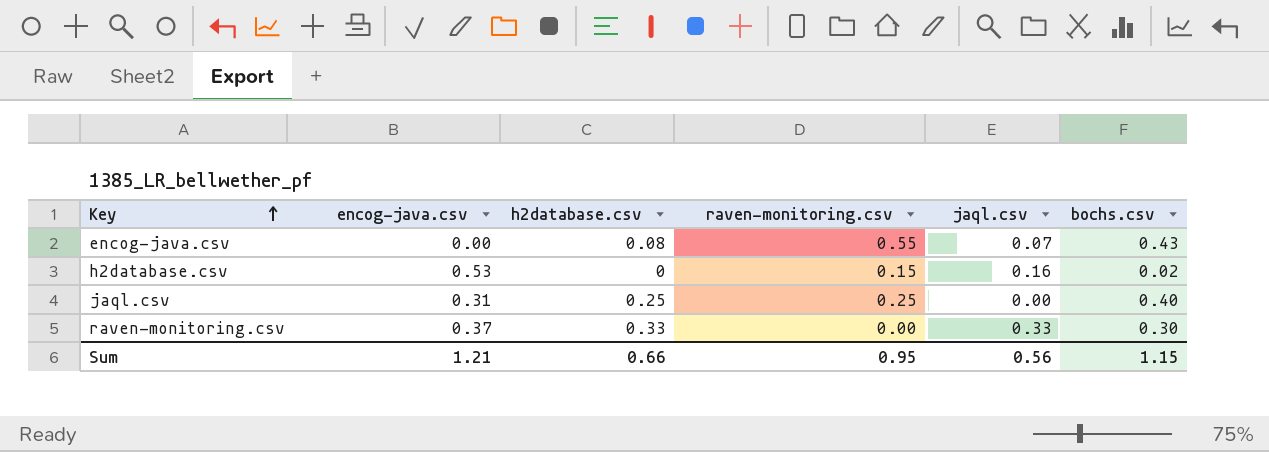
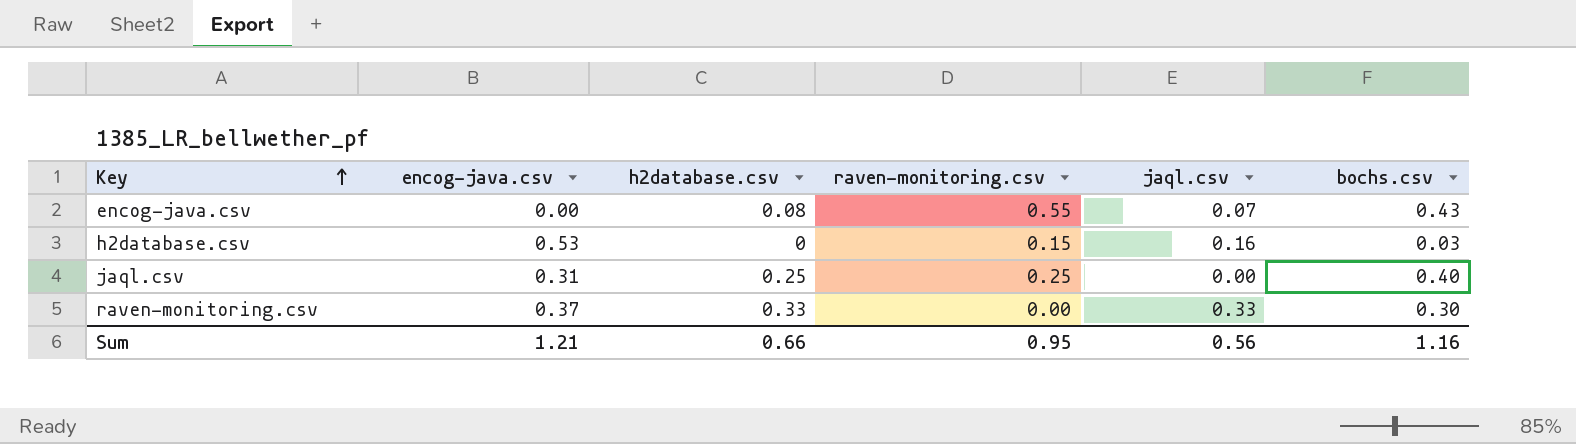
h2database.csv | bochs.csv: 0.02 -> 0.03
Sum | bochs.csv: 1.15 -> 1.16

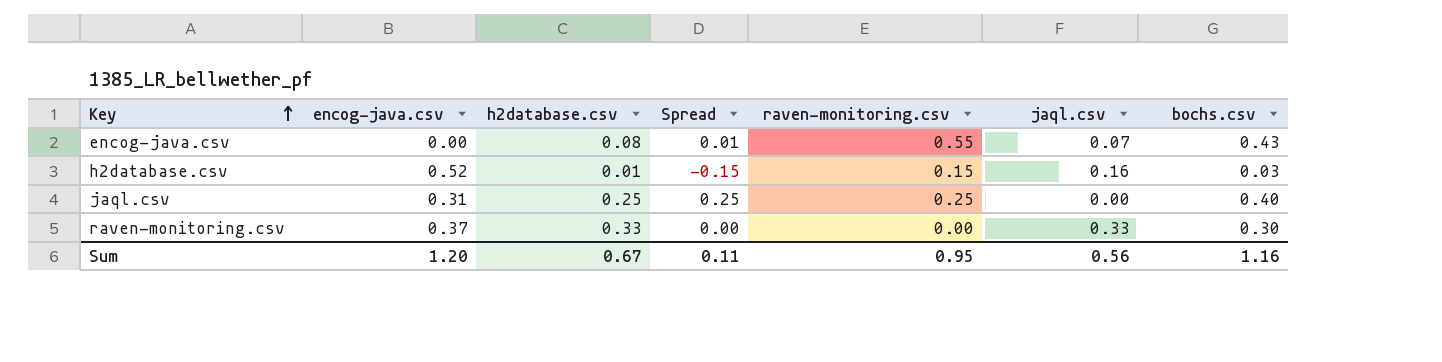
column Spread | formula: none -> [h2database.csv] - [jaql.csv]
h2database.csv | encog-java.csv: 0.53 -> 0.52
h2database.csv | h2database.csv: 0 -> 0.01
Sum | encog-java.csv: 1.21 -> 1.20
Sum | h2database.csv: 0.66 -> 0.67

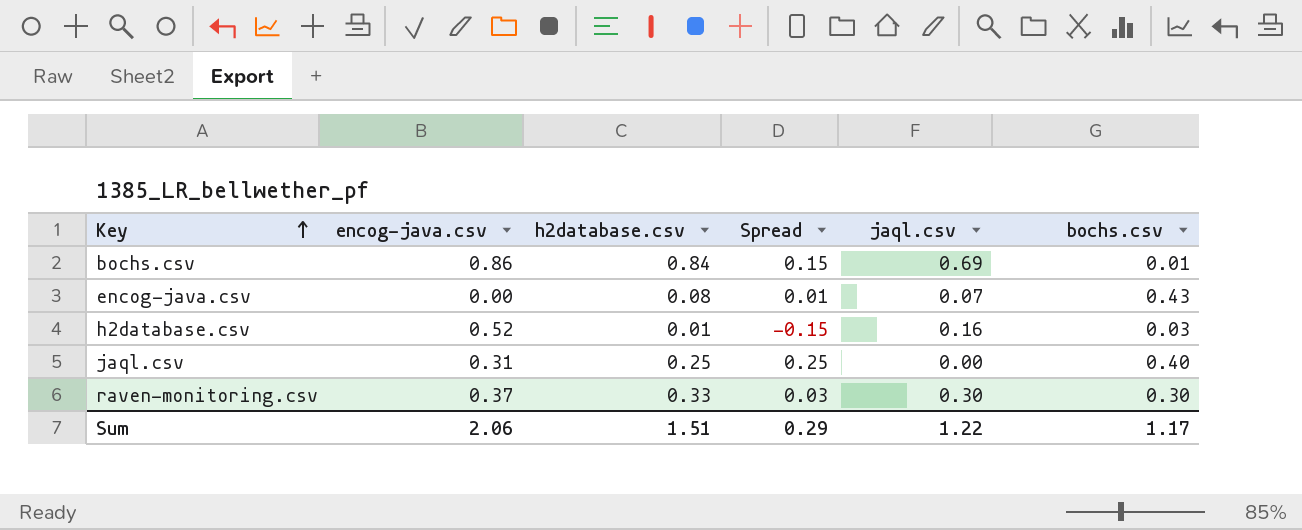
column raven-monitoring.csv | position: 5 -> none
row bochs.csv: none -> 0.86 | 0.84 | 0.15 | 0.69 | 0.01
raven-monitoring.csv | Spread: 0.00 -> 0.03
raven-monitoring.csv | jaql.csv: 0.33 -> 0.30
Sum | encog-java.csv: 1.20 -> 2.06
Sum | h2database.csv: 0.67 -> 1.51
Sum | Spread: 0.11 -> 0.29
Sum | jaql.csv: 0.56 -> 1.22
Sum | bochs.csv: 1.16 -> 1.17

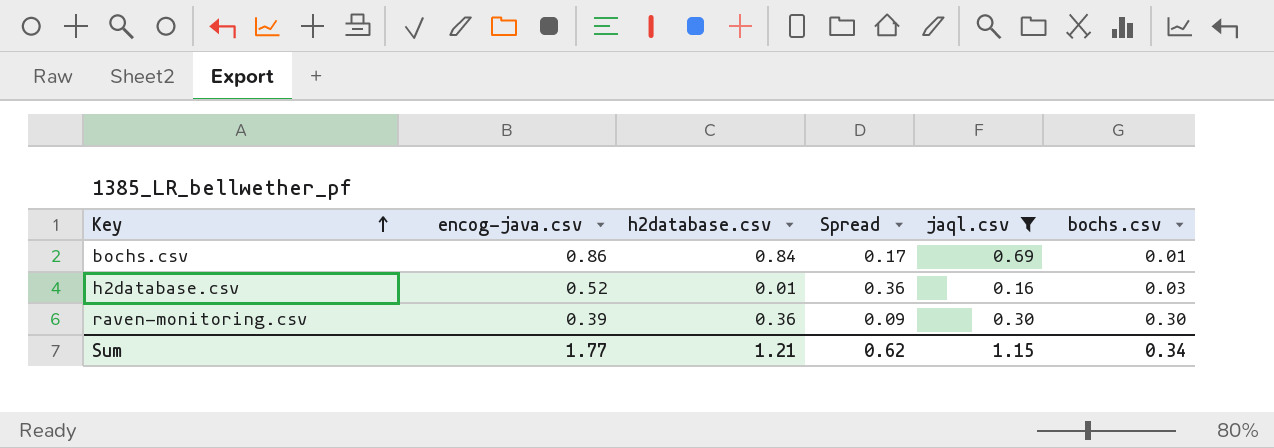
filter: none -> jaql.csv >= 0.16
column Spread | formula: [h2database.csv] - [jaql.csv] -> [encog-java.csv] - [jaql.csv]
raven-monitoring.csv | encog-java.csv: 0.37 -> 0.39
raven-monitoring.csv | h2database.csv: 0.33 -> 0.36
Sum | encog-java.csv: 2.06 -> 1.77
Sum | h2database.csv: 1.51 -> 1.21
Sum | Spread: 0.29 -> 0.62
Sum | jaql.csv: 1.22 -> 1.15
Sum | bochs.csv: 1.17 -> 0.34

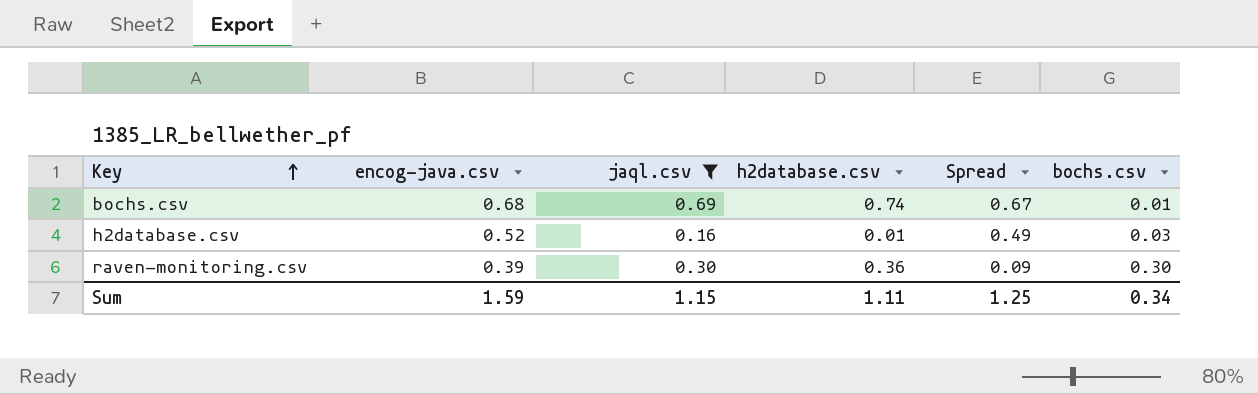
column jaql.csv | position: 5 -> 3
column Spread | formula: [encog-java.csv] - [jaql.csv] -> [encog-java.csv] - [bochs.csv]
bochs.csv | encog-java.csv: 0.86 -> 0.68
bochs.csv | h2database.csv: 0.84 -> 0.74
Sum | encog-java.csv: 1.77 -> 1.59
Sum | h2database.csv: 1.21 -> 1.11
Sum | Spread: 0.62 -> 1.25

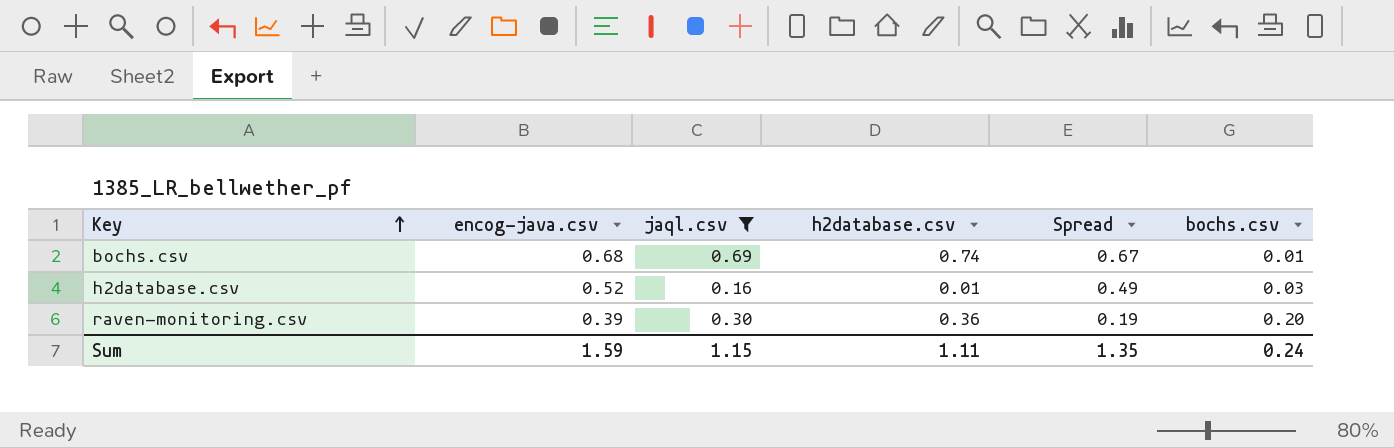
raven-monitoring.csv | Spread: 0.09 -> 0.19
raven-monitoring.csv | bochs.csv: 0.30 -> 0.20
Sum | Spread: 1.25 -> 1.35
Sum | bochs.csv: 0.34 -> 0.24

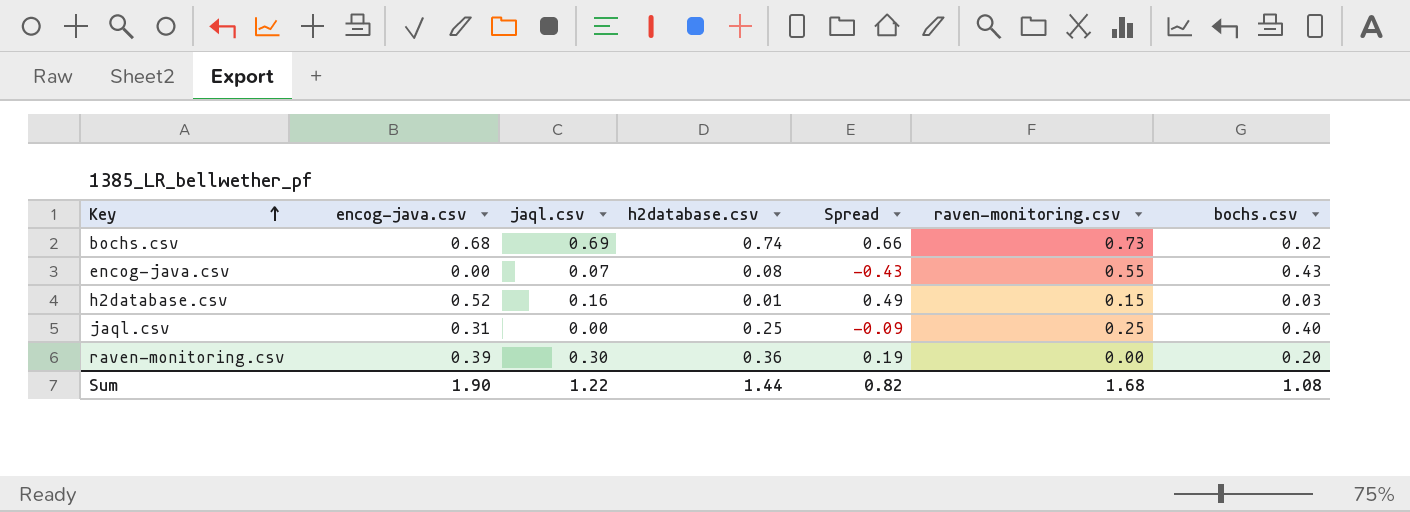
filter: jaql.csv >= 0.16 -> none
column raven-monitoring.csv | position: none -> 6
bochs.csv | Spread: 0.67 -> 0.66
bochs.csv | bochs.csv: 0.01 -> 0.02
Sum | encog-java.csv: 1.59 -> 1.90
Sum | jaql.csv: 1.15 -> 1.22
Sum | h2database.csv: 1.11 -> 1.44
Sum | Spread: 1.35 -> 0.82
Sum | bochs.csv: 0.24 -> 1.08

